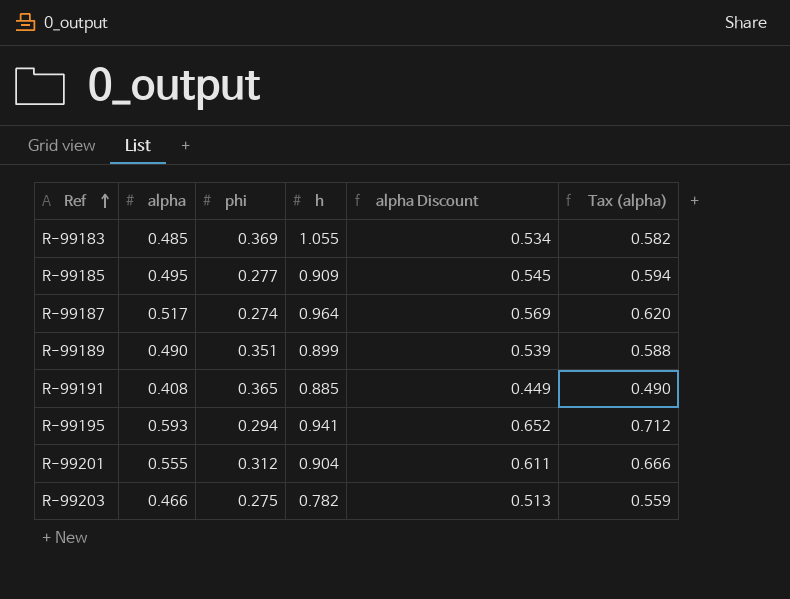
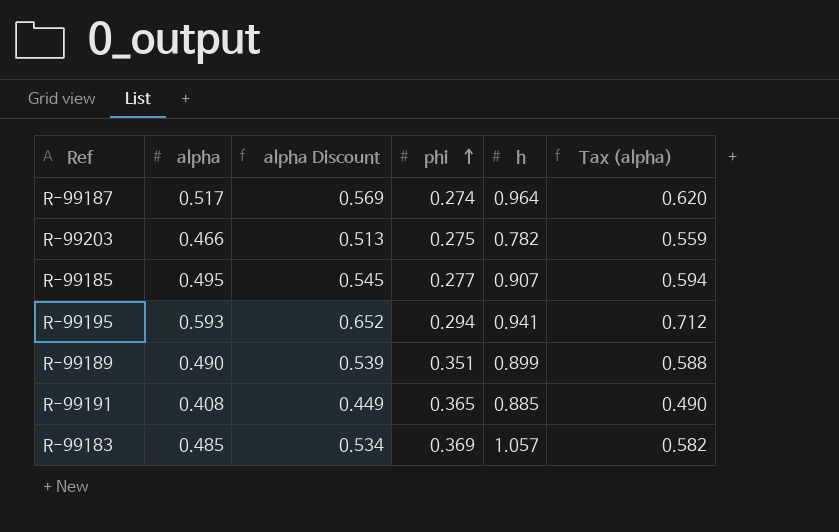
row order: Ref ascending -> phi ascending
column alpha Discount | position: 5 -> 3
row R-99201: 0.555 | 0.312 | 0.904 | 0.611 | 0.666 -> none
R-99185 | h: 0.909 -> 0.907
R-99183 | h: 1.055 -> 1.057

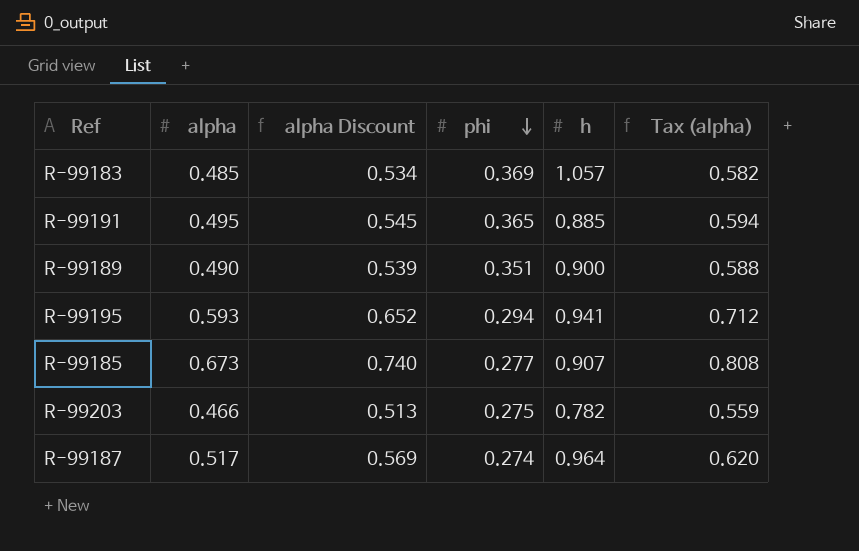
row order: phi ascending -> phi descending
R-99191 | alpha: 0.408 -> 0.495
R-99191 | alpha Discount: 0.449 -> 0.545
R-99191 | Tax (alpha): 0.490 -> 0.594
R-99189 | h: 0.899 -> 0.900
R-99185 | alpha: 0.495 -> 0.673
R-99185 | alpha Discount: 0.545 -> 0.740
R-99185 | Tax (alpha): 0.594 -> 0.808

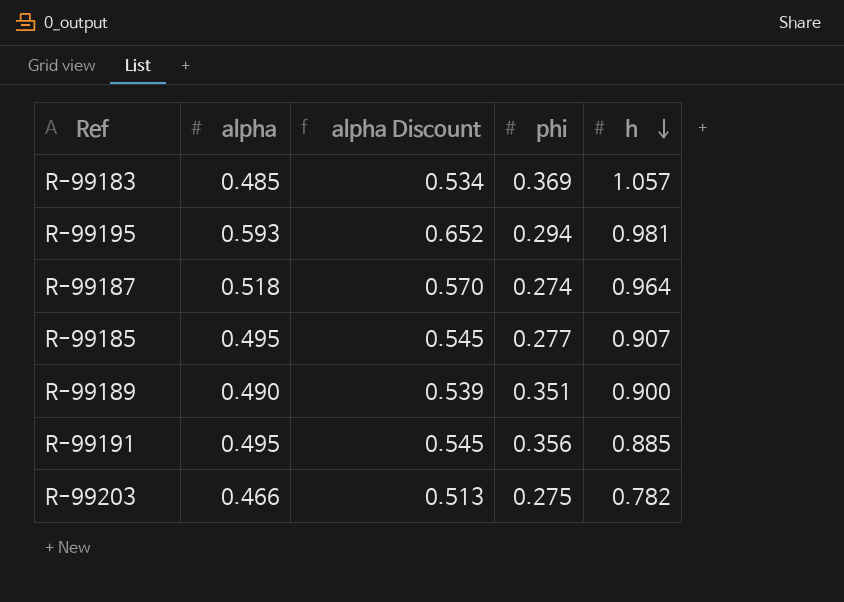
row order: phi descending -> h descending
column Tax (alpha) | formula: [alpha] * 1.2 -> none
R-99195 | h: 0.941 -> 0.981
R-99187 | alpha: 0.517 -> 0.518
R-99187 | alpha Discount: 0.569 -> 0.570
R-99185 | alpha: 0.673 -> 0.495
R-99185 | alpha Discount: 0.740 -> 0.545
R-99191 | phi: 0.365 -> 0.356

